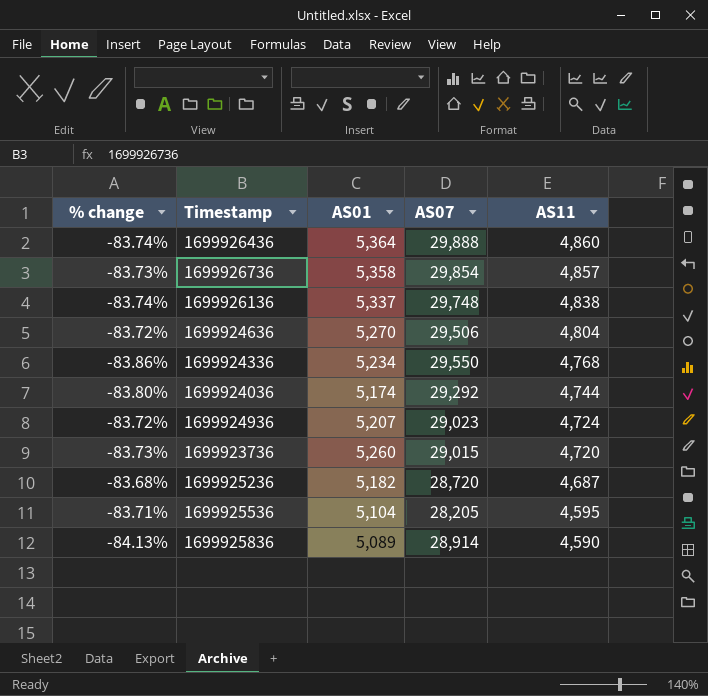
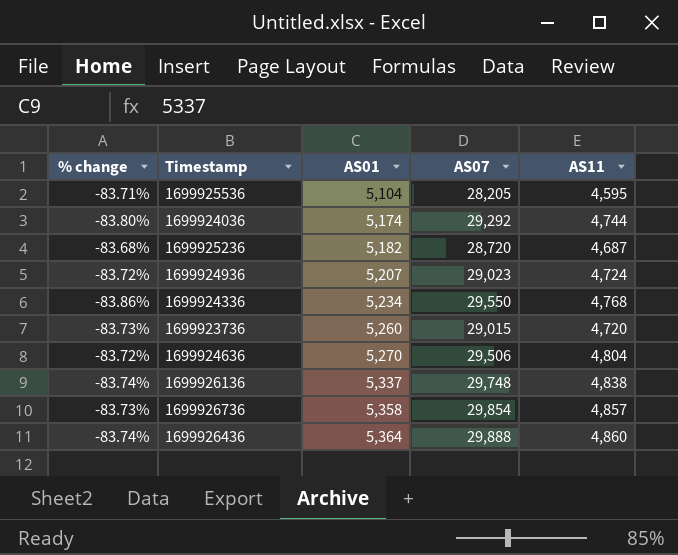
row order: AS11 descending -> AS01 ascending
row 1699925836: -84.13% | 5,089 | 28,914 | 4,590 -> none

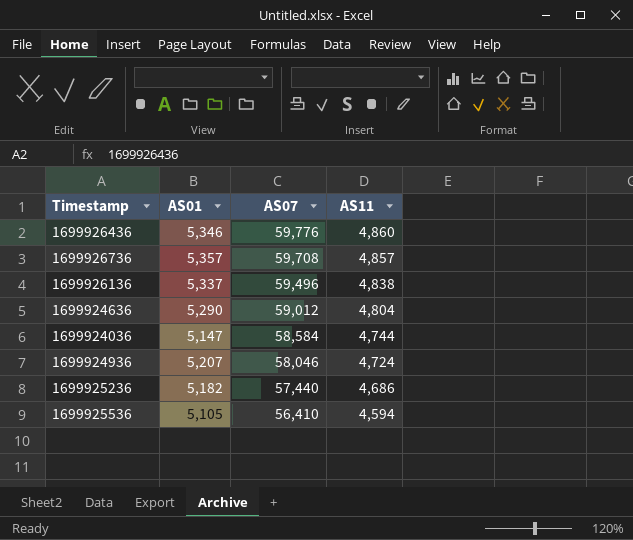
row order: AS01 ascending -> AS07 descending
column % change | formula: ([AS11] - [AS07]) / [AS07] -> none
row 1699924336: -83.86% | 5,234 | 29,550 | 4,768 -> none
row 1699923736: -83.73% | 5,260 | 29,015 | 4,720 -> none
1699926436 | AS01: 5,364 -> 5,346
1699926436 | AS07: 29,888 -> 59,776
1699926736 | AS01: 5,358 -> 5,357
1699926736 | AS07: 29,854 -> 59,708
1699926136 | AS07: 29,748 -> 59,496
1699924636 | AS01: 5,270 -> 5,290
1699924636 | AS07: 29,506 -> 59,012
1699924036 | AS01: 5,174 -> 5,147
1699924036 | AS07: 29,292 -> 58,584
1699924936 | AS07: 29,023 -> 58,046
1699925236 | AS07: 28,720 -> 57,440
1699925236 | AS11: 4,687 -> 4,686
1699925536 | AS01: 5,104 -> 5,105
1699925536 | AS07: 28,205 -> 56,410
1699925536 | AS11: 4,595 -> 4,594

